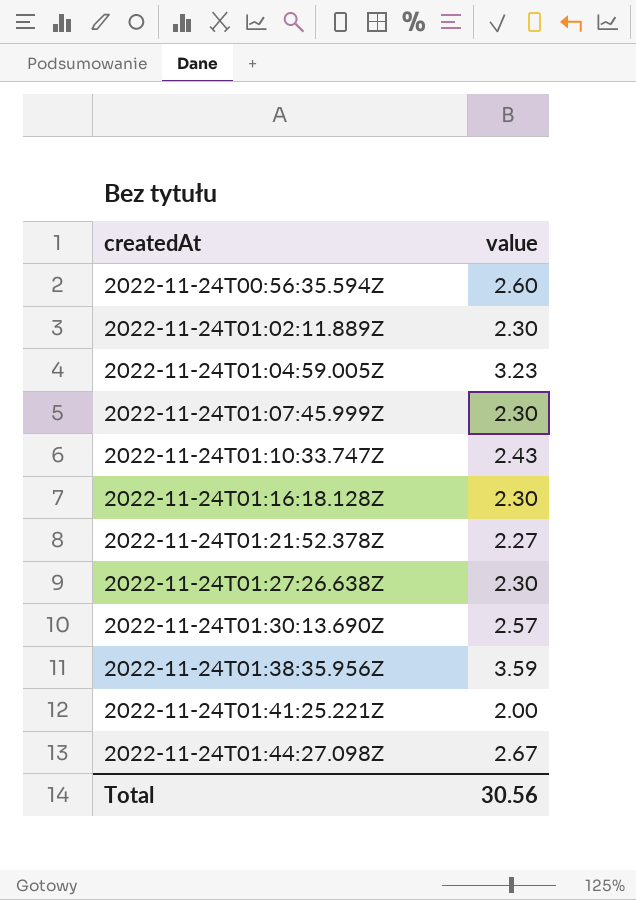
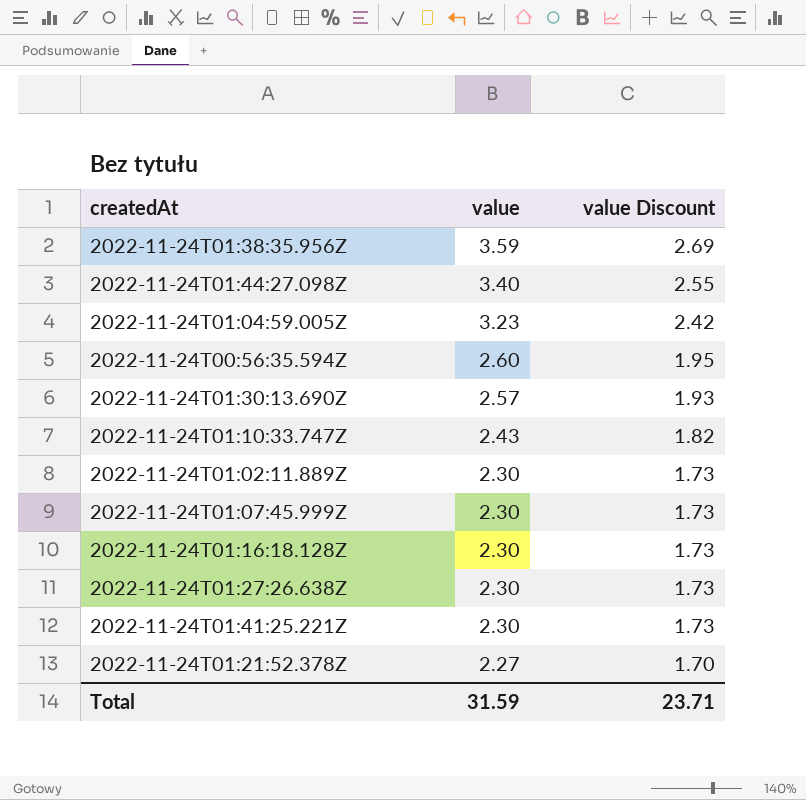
row order: createdAt ascending -> value descending
column value Discount | formula: none -> [value] * 0.75
2022-11-24T01:44:27.098Z | value: 2.67 -> 3.40
2022-11-24T01:41:25.221Z | value: 2.00 -> 2.30
Total | value: 30.56 -> 31.59

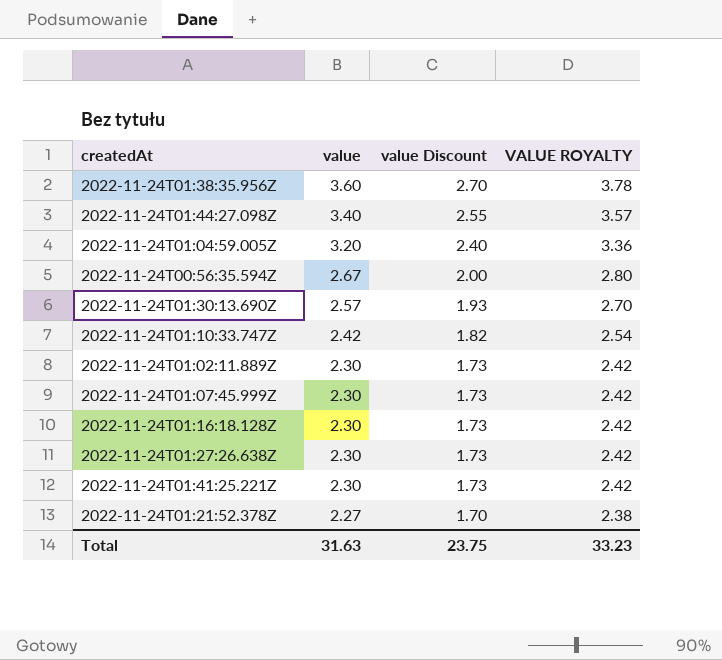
column VALUE ROYALTY | formula: none -> [value] * 1.05
2022-11-24T01:38:35.956Z | value: 3.59 -> 3.60
2022-11-24T01:38:35.956Z | value Discount: 2.69 -> 2.70
2022-11-24T01:04:59.005Z | value: 3.23 -> 3.20
2022-11-24T01:04:59.005Z | value Discount: 2.42 -> 2.40
2022-11-24T00:56:35.594Z | value: 2.60 -> 2.67
2022-11-24T00:56:35.594Z | value Discount: 1.95 -> 2.00
2022-11-24T01:10:33.747Z | value: 2.43 -> 2.42
Total | value: 31.59 -> 31.63
Total | value Discount: 23.71 -> 23.75

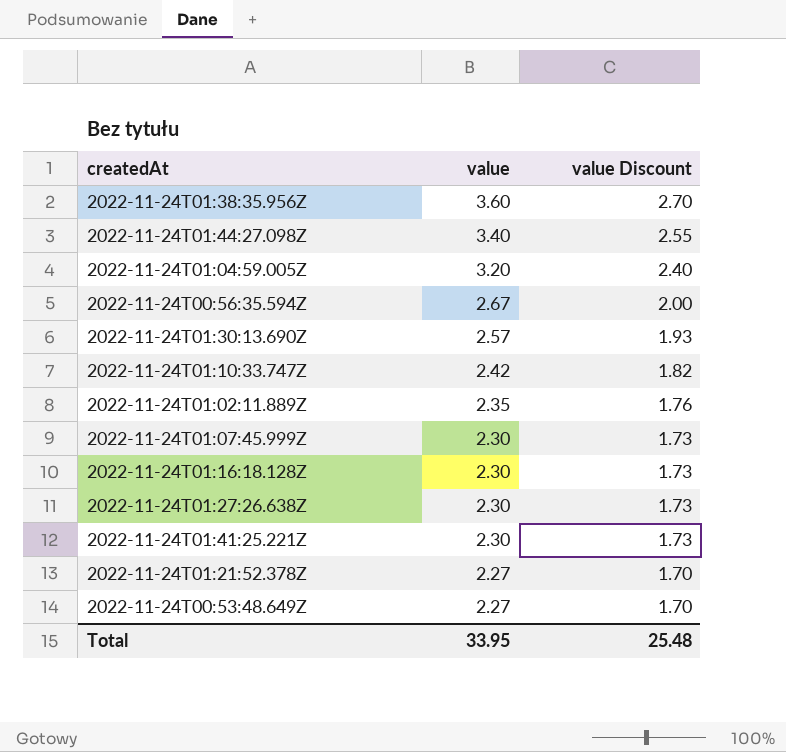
column VALUE ROYALTY | formula: [value] * 1.05 -> none
2022-11-24T01:02:11.889Z | value: 2.30 -> 2.35
2022-11-24T01:02:11.889Z | value Discount: 1.73 -> 1.76
row 2022-11-24T00:53:48.649Z: none -> 2.27 | 1.70
Total | value: 31.63 -> 33.95
Total | value Discount: 23.75 -> 25.48

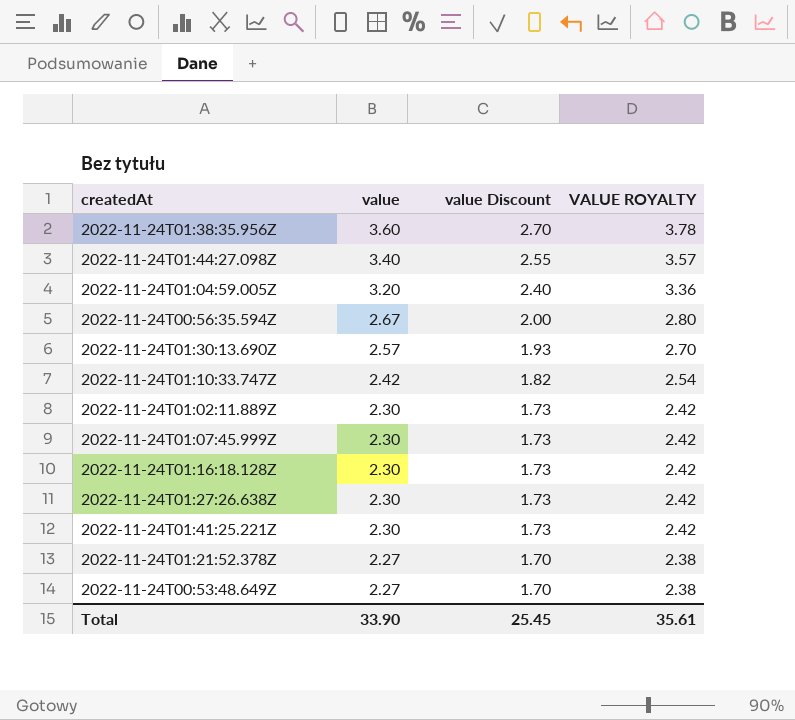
column VALUE ROYALTY | formula: none -> [value] * 1.05
2022-11-24T01:02:11.889Z | value: 2.35 -> 2.30
2022-11-24T01:02:11.889Z | value Discount: 1.76 -> 1.73
Total | value: 33.95 -> 33.90
Total | value Discount: 25.48 -> 25.45

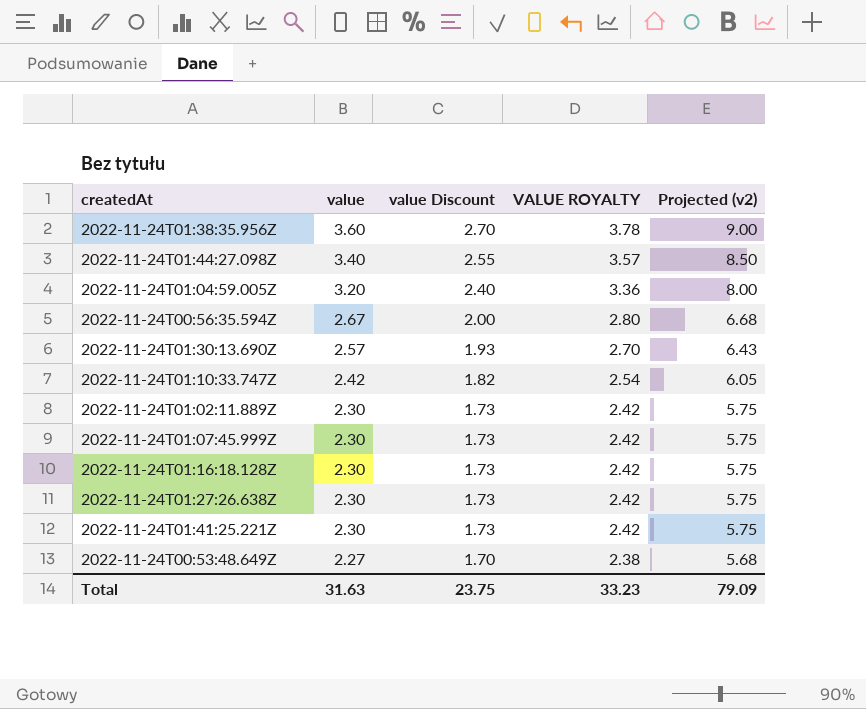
column Projected (v2) | formula: none -> [value] * 2.5
row 2022-11-24T01:21:52.378Z: 2.27 | 1.70 | 2.38 -> none
Total | value: 33.90 -> 31.63
Total | value Discount: 25.45 -> 23.75
Total | VALUE ROYALTY: 35.61 -> 33.23

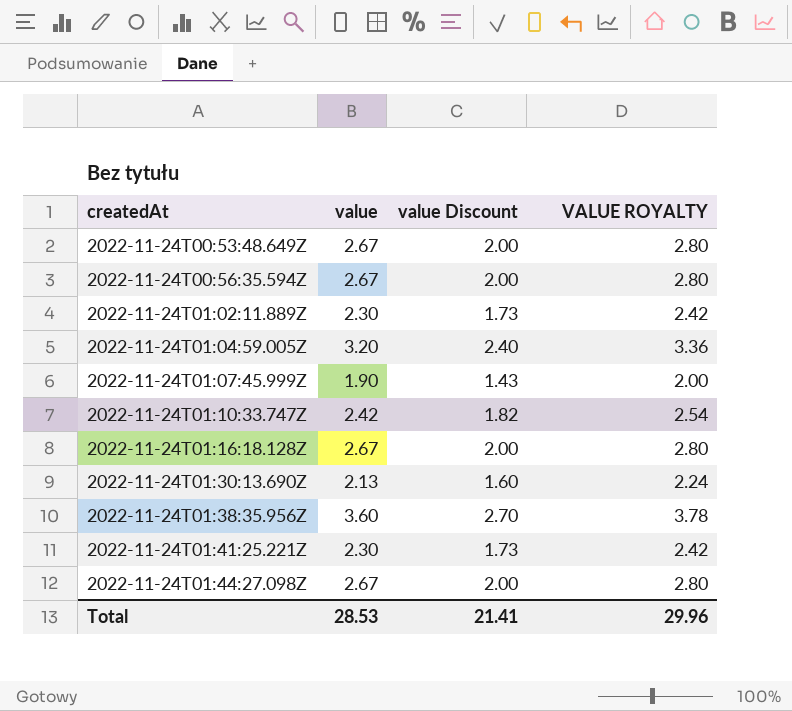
row order: value descending -> createdAt ascending
column Projected (v2) | formula: [value] * 2.5 -> none
row 2022-11-24T01:27:26.638Z: 2.30 | 1.73 | 2.42 | 5.75 -> none
2022-11-24T00:53:48.649Z | value: 2.27 -> 2.67
2022-11-24T00:53:48.649Z | value Discount: 1.70 -> 2.00
2022-11-24T00:53:48.649Z | VALUE ROYALTY: 2.38 -> 2.80
2022-11-24T01:07:45.999Z | value: 2.30 -> 1.90
2022-11-24T01:07:45.999Z | value Discount: 1.73 -> 1.43
2022-11-24T01:07:45.999Z | VALUE ROYALTY: 2.42 -> 2.00
2022-11-24T01:16:18.128Z | value: 2.30 -> 2.67
2022-11-24T01:16:18.128Z | value Discount: 1.73 -> 2.00
2022-11-24T01:16:18.128Z | VALUE ROYALTY: 2.42 -> 2.80
2022-11-24T01:30:13.690Z | value: 2.57 -> 2.13
2022-11-24T01:30:13.690Z | value Discount: 1.93 -> 1.60
2022-11-24T01:30:13.690Z | VALUE ROYALTY: 2.70 -> 2.24
2022-11-24T01:44:27.098Z | value: 3.40 -> 2.67
2022-11-24T01:44:27.098Z | value Discount: 2.55 -> 2.00
2022-11-24T01:44:27.098Z | VALUE ROYALTY: 3.57 -> 2.80
Total | value: 31.63 -> 28.53
Total | value Discount: 23.75 -> 21.41
Total | VALUE ROYALTY: 33.23 -> 29.96

